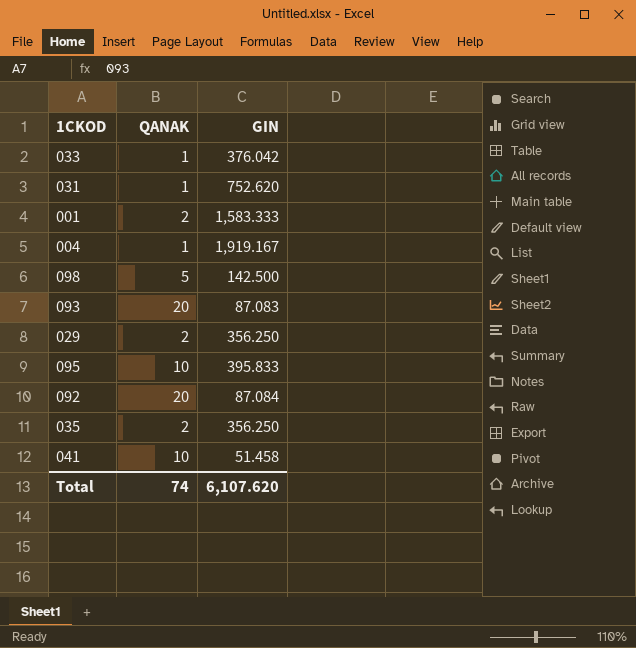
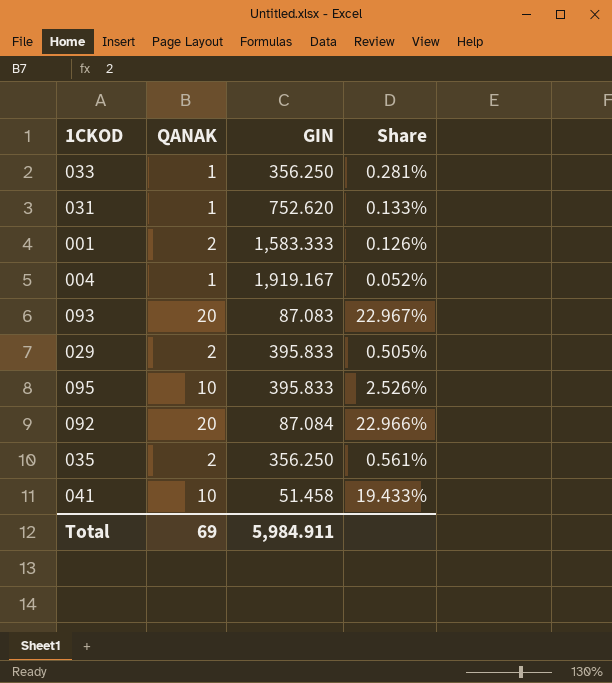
column Share | formula: none -> [QANAK] / [GIN]
row 098: 5 | 142.500 -> none
033 | GIN: 376.042 -> 356.250
029 | GIN: 356.250 -> 395.833
Total | QANAK: 74 -> 69
Total | GIN: 6,107.620 -> 5,984.911

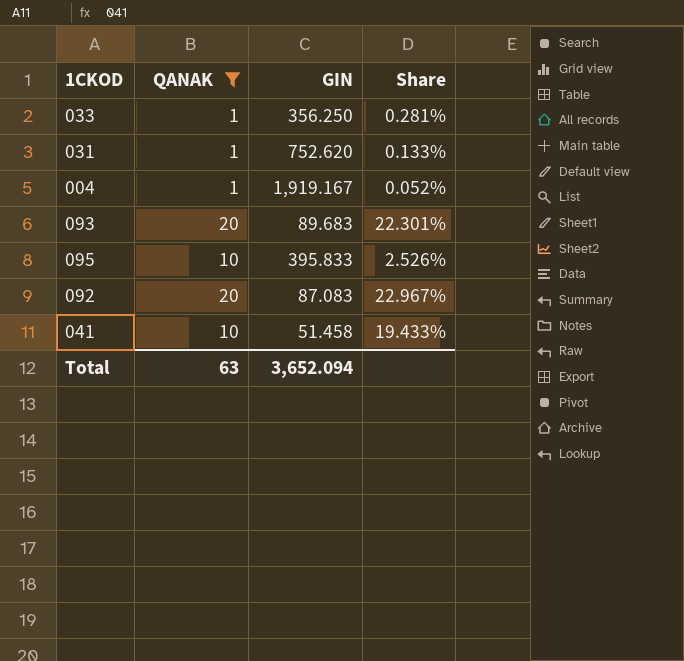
filter: none -> QANAK != 2
093 | GIN: 87.083 -> 89.683
093 | Share: 22.967% -> 22.301%
092 | GIN: 87.084 -> 87.083
092 | Share: 22.966% -> 22.967%
Total | QANAK: 69 -> 63
Total | GIN: 5,984.911 -> 3,652.094

